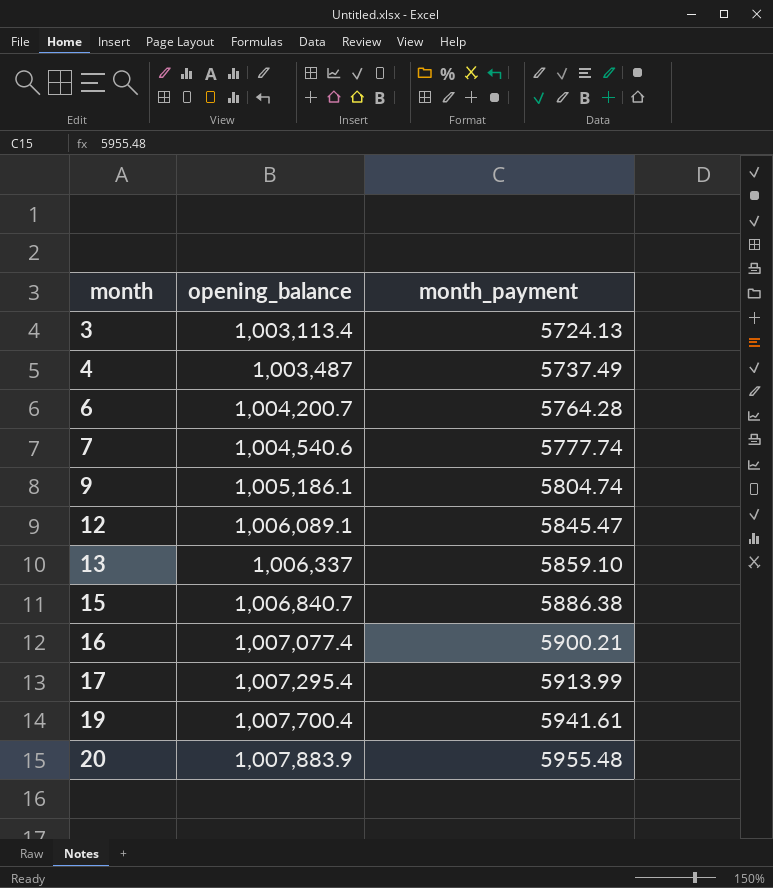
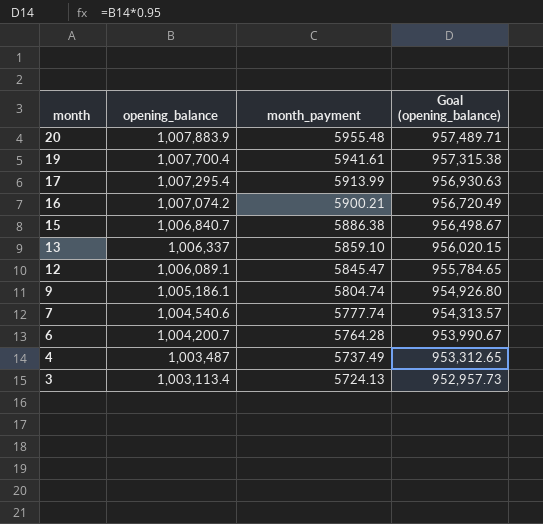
row order: month ascending -> month descending
column Goal (opening_balance) | formula: none -> [opening_balance] * 0.95
16 | opening_balance: 1,007,077.4 -> 1,007,074.2

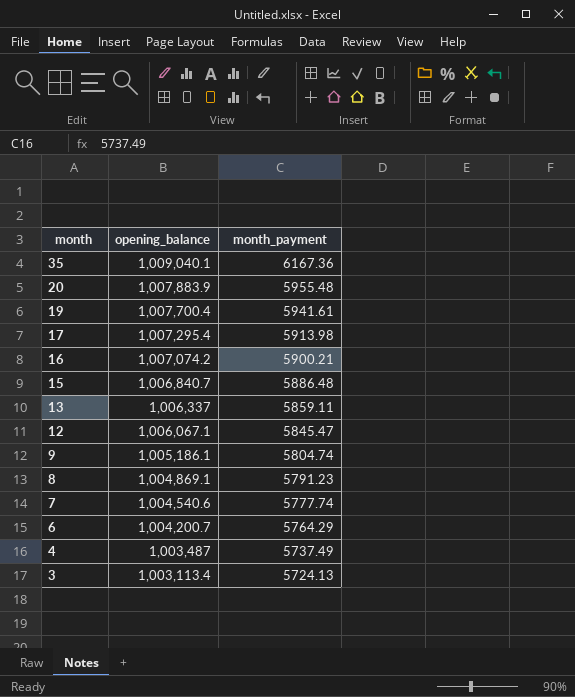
column Goal (opening_balance) | formula: [opening_balance] * 0.95 -> none
row 35: none -> 1,009,040.1 | 6167.36
17 | month_payment: 5913.99 -> 5913.98
15 | month_payment: 5886.38 -> 5886.48
13 | month_payment: 5859.10 -> 5859.11
12 | opening_balance: 1,006,089.1 -> 1,006,067.1
row 8: none -> 1,004,869.1 | 5791.23
6 | month_payment: 5764.28 -> 5764.29

